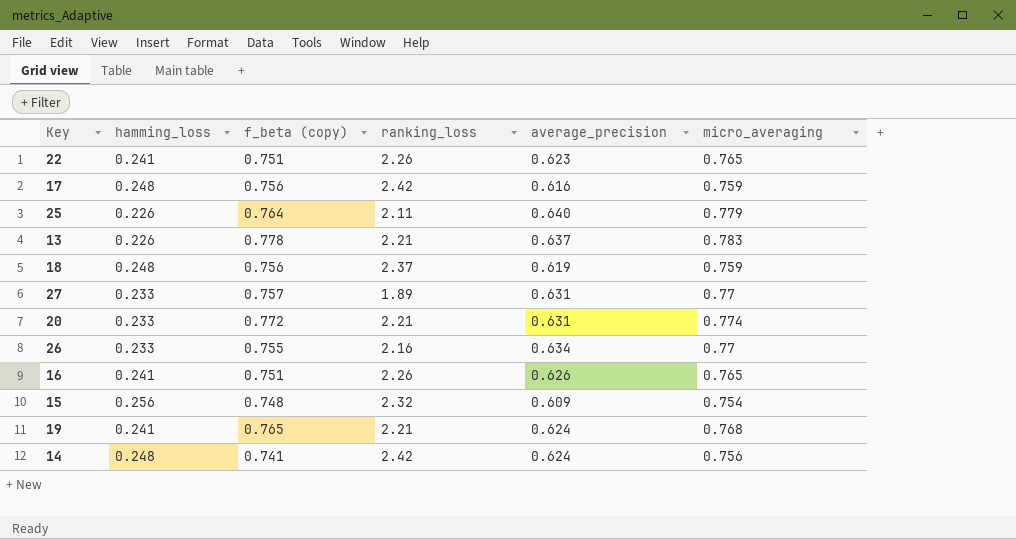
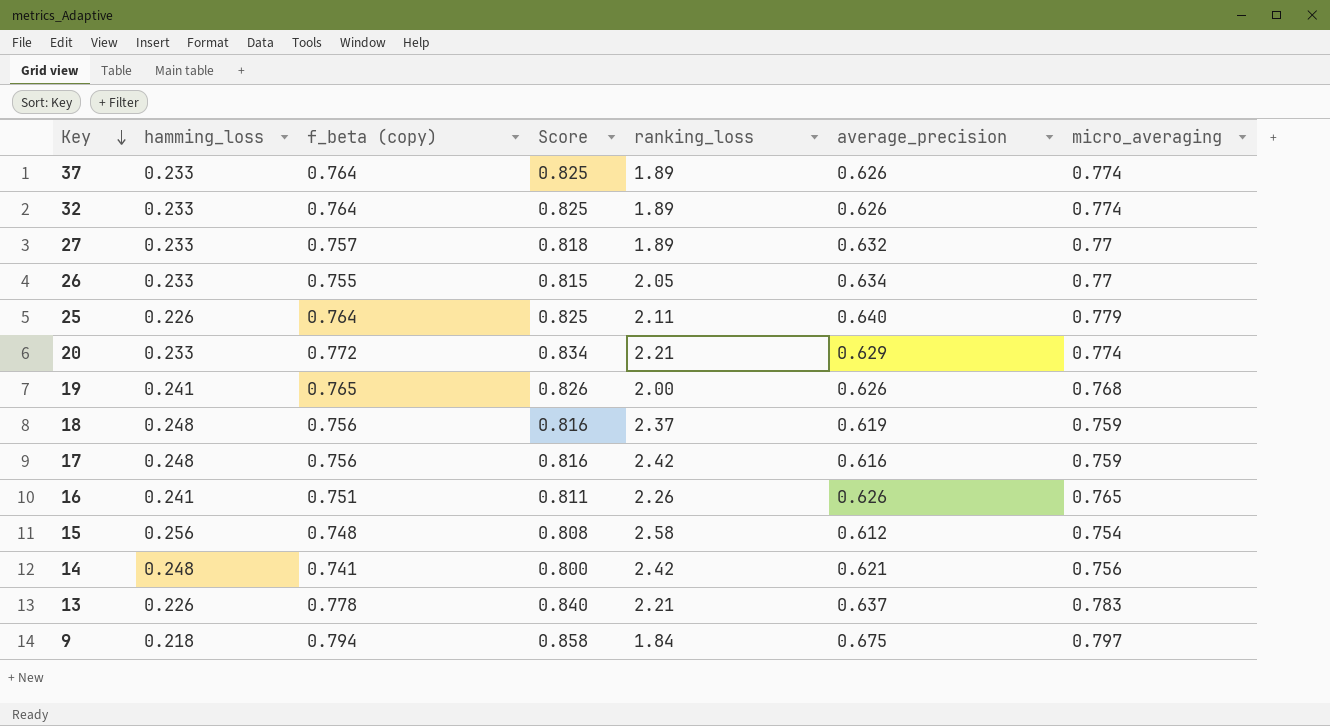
row order: none -> Key descending
column Score | formula: none -> [f_beta (copy)] * 1.08
row 22: 0.241 | 0.751 | 2.26 | 0.623 | 0.765 -> none
row 37: none -> 0.233 | 0.764 | 0.825 | 1.89 | 0.626 | 0.774
row 32: none -> 0.233 | 0.764 | 0.825 | 1.89 | 0.626 | 0.774
27 | average_precision: 0.631 -> 0.632
26 | ranking_loss: 2.16 -> 2.05
20 | average_precision: 0.631 -> 0.629
19 | ranking_loss: 2.21 -> 2.00
19 | average_precision: 0.624 -> 0.626
15 | ranking_loss: 2.32 -> 2.58
15 | average_precision: 0.609 -> 0.612
14 | average_precision: 0.624 -> 0.621
row 9: none -> 0.218 | 0.794 | 0.858 | 1.84 | 0.675 | 0.797

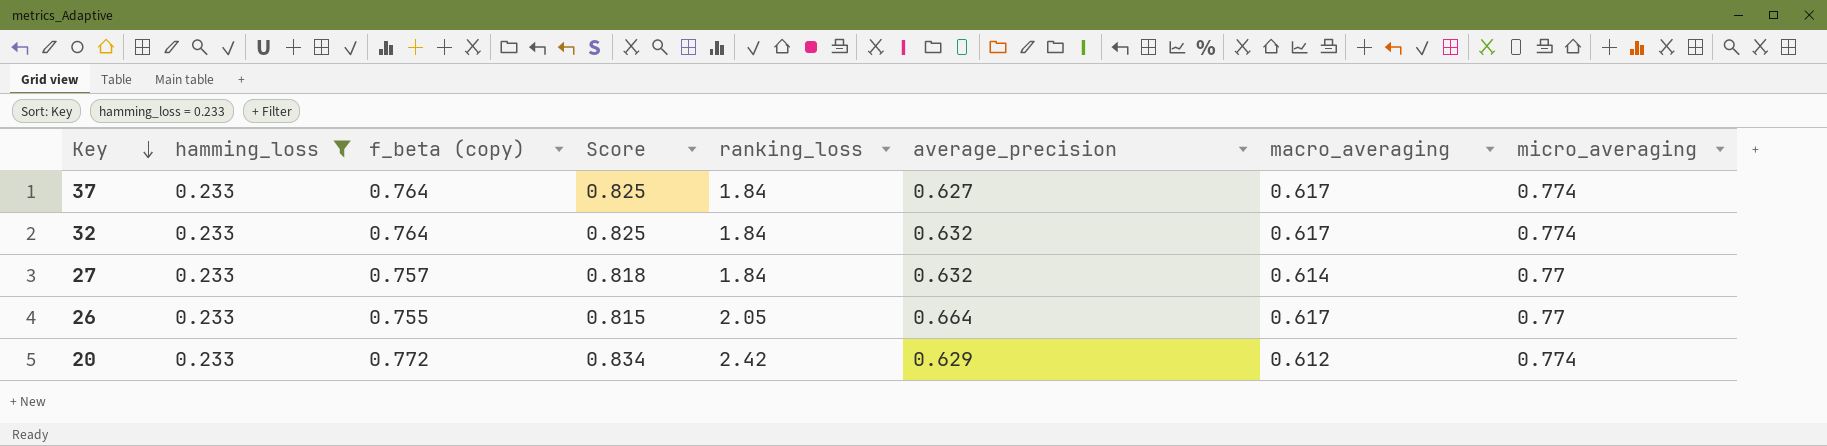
filter: none -> hamming_loss = 0.233
column macro_averaging | position: none -> 7
37 | ranking_loss: 1.89 -> 1.84
37 | average_precision: 0.626 -> 0.627
32 | ranking_loss: 1.89 -> 1.84
32 | average_precision: 0.626 -> 0.632
27 | ranking_loss: 1.89 -> 1.84
26 | average_precision: 0.634 -> 0.664
20 | ranking_loss: 2.21 -> 2.42

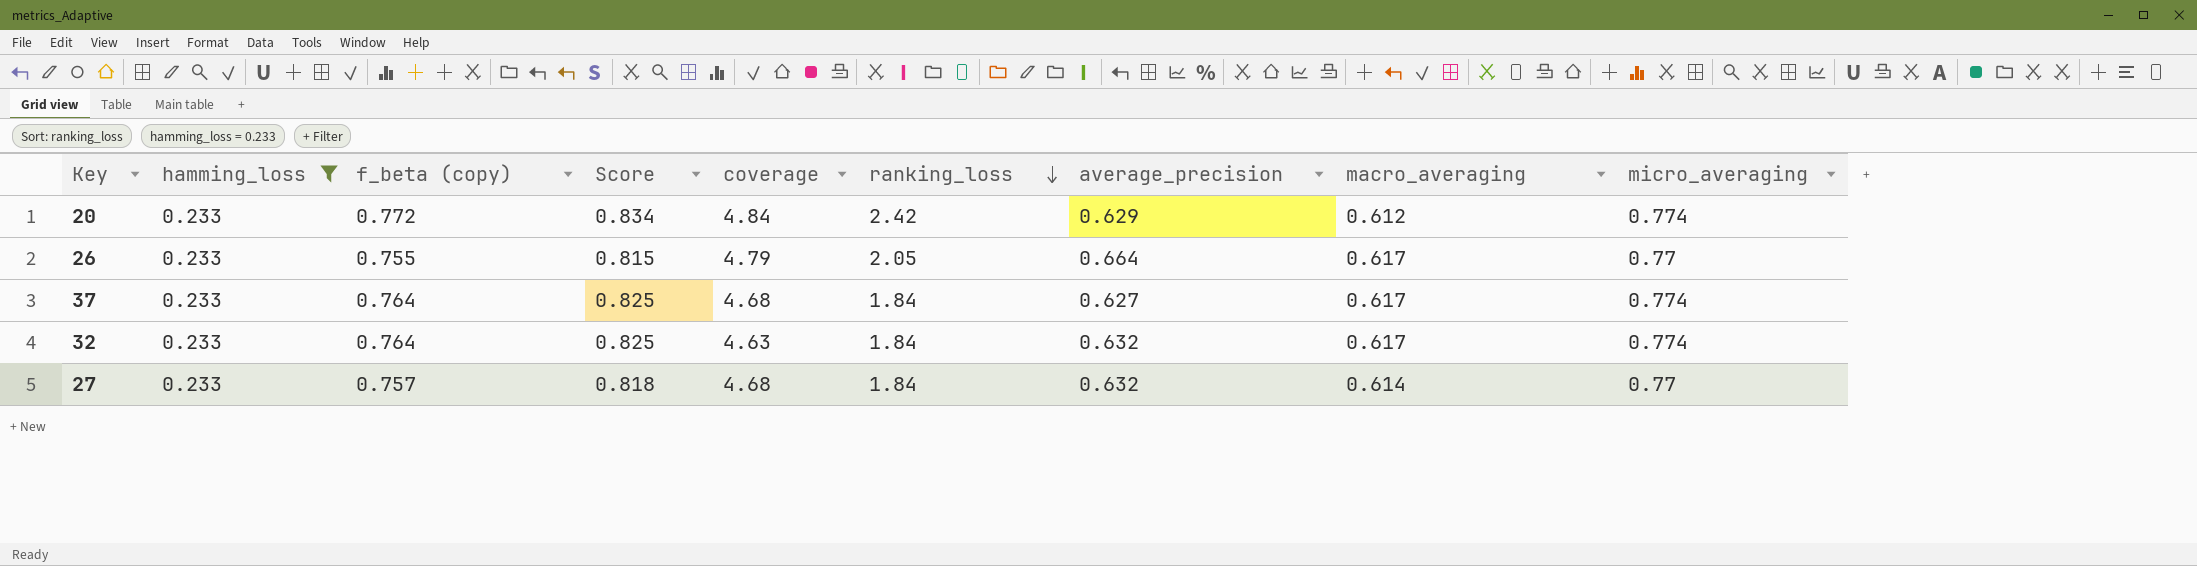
row order: Key descending -> ranking_loss descending
column coverage | position: none -> 5

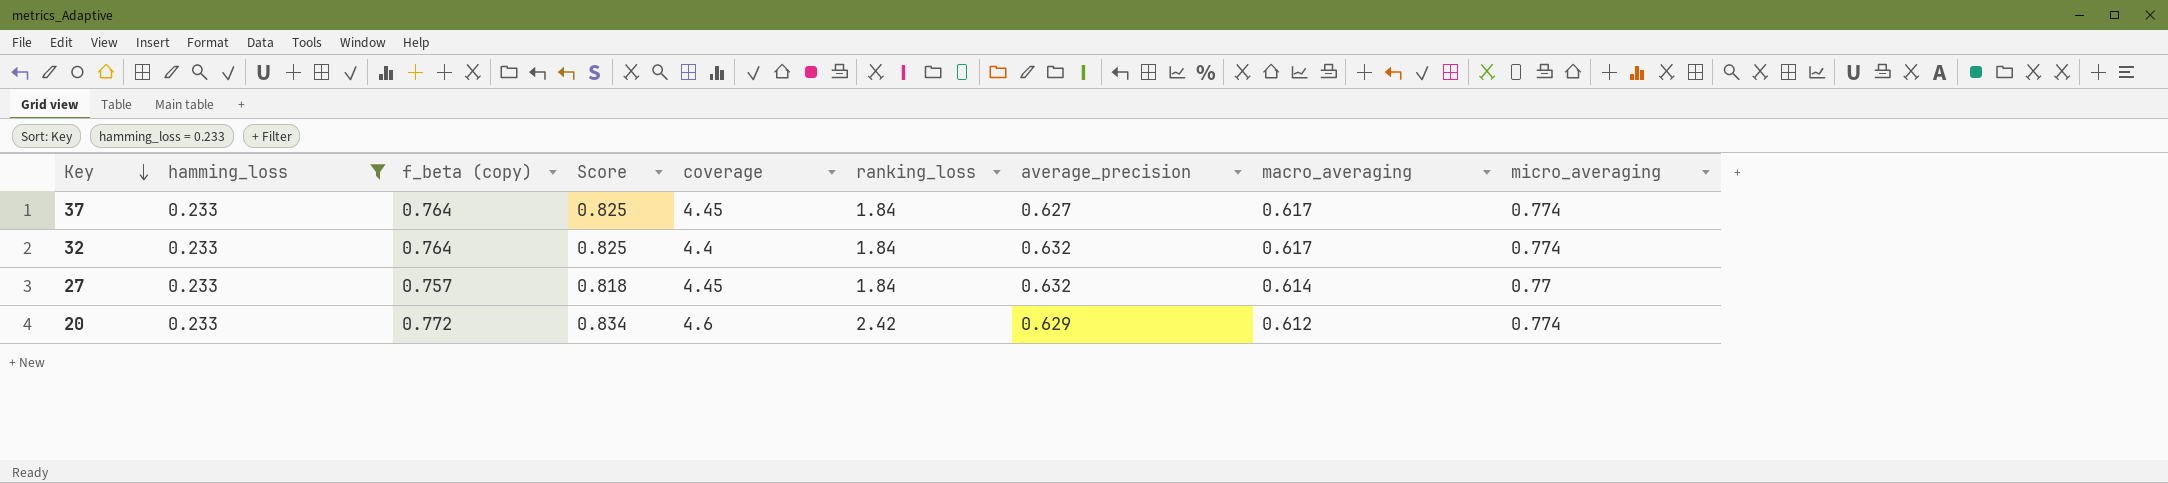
row order: ranking_loss descending -> Key descending
row 26: 0.233 | 0.755 | 0.815 | 4.79 | 2.05 | 0.664 | 0.617 | 0.77 -> none
37 | coverage: 4.68 -> 4.45
32 | coverage: 4.63 -> 4.4
27 | coverage: 4.68 -> 4.45
20 | coverage: 4.84 -> 4.6

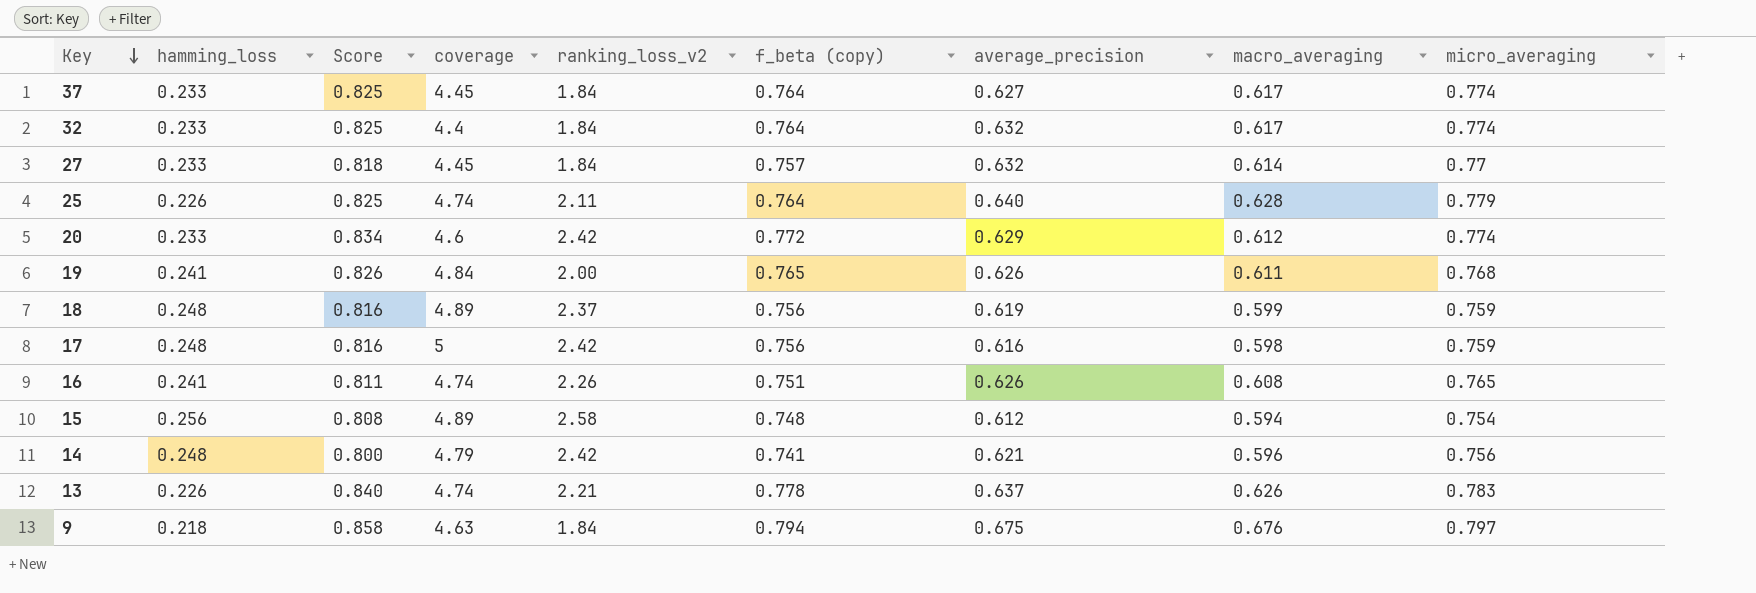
filter: hamming_loss = 0.233 -> none
column name: ranking_loss -> ranking_loss_v2
column f_beta (copy) | position: 3 -> 6

